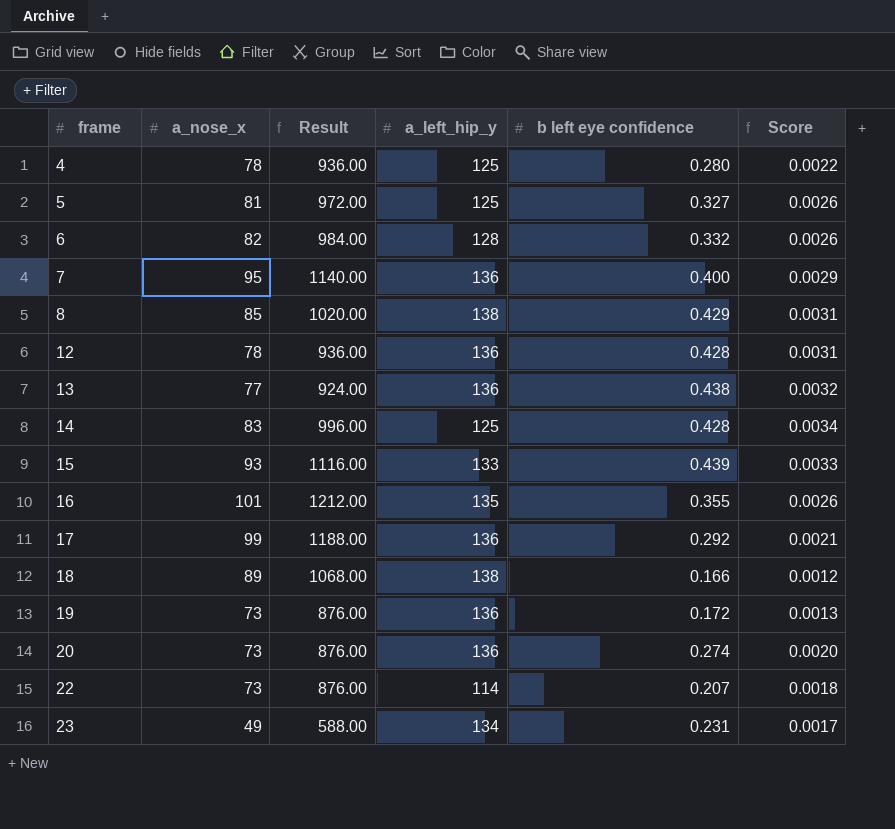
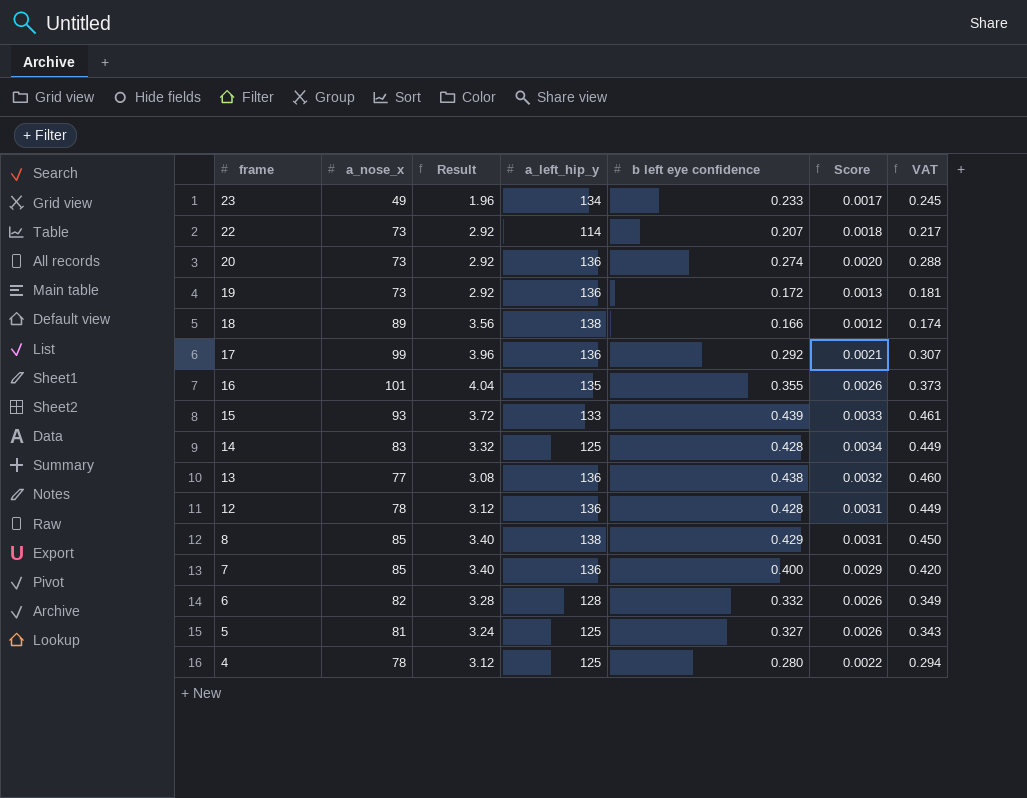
row order: frame ascending -> frame descending
column Result | formula: [a_nose_x] * 12 -> [a_nose_x] * 0.04
column VAT | formula: none -> [b left eye confidence] * 1.05
23 | b left eye confidence: 0.231 -> 0.233
7 | a_nose_x: 95 -> 85

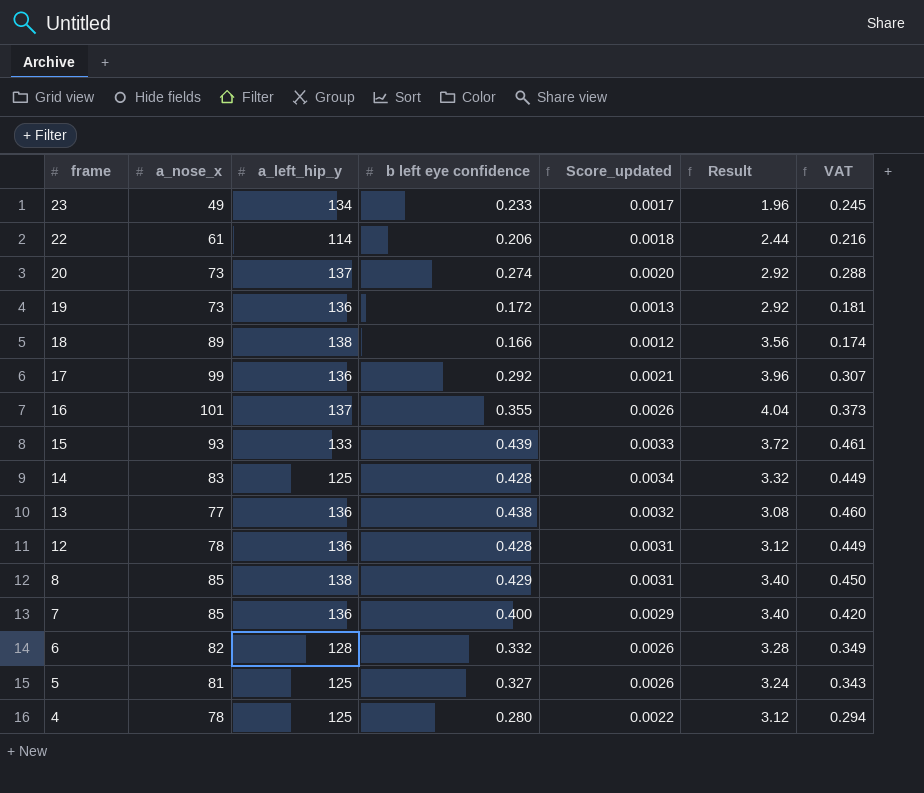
column name: Score -> Score_updated
column Result | position: 3 -> 6
22 | a_nose_x: 73 -> 61
22 | b left eye confidence: 0.207 -> 0.206
22 | Result: 2.92 -> 2.44
22 | VAT: 0.217 -> 0.216
20 | a_left_hip_y: 136 -> 137
16 | a_left_hip_y: 135 -> 137

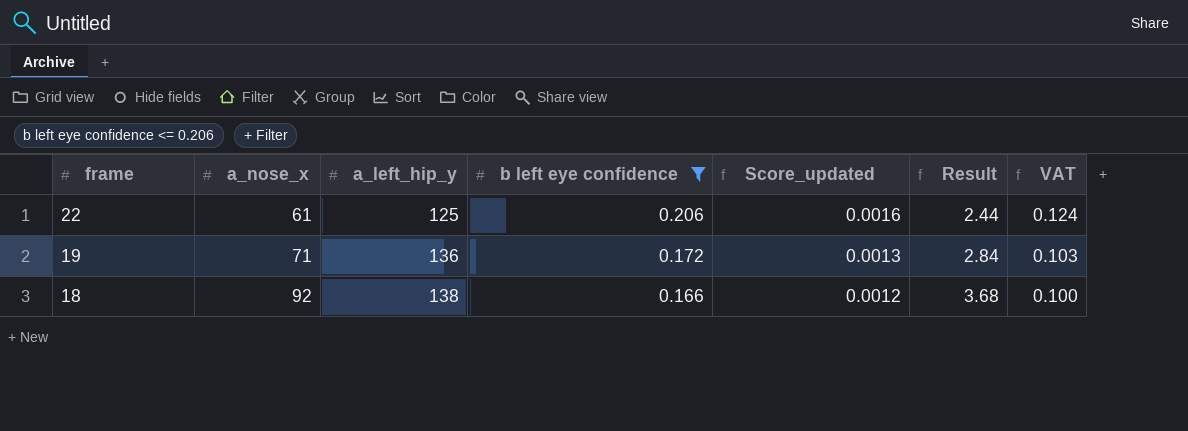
filter: none -> b left eye confidence <= 0.206
column VAT | formula: [b left eye confidence] * 1.05 -> [b left eye confidence] * 0.6
22 | a_left_hip_y: 114 -> 125
22 | Score_updated: 0.0018 -> 0.0016
19 | a_nose_x: 73 -> 71
19 | Result: 2.92 -> 2.84
18 | a_nose_x: 89 -> 92
18 | Result: 3.56 -> 3.68

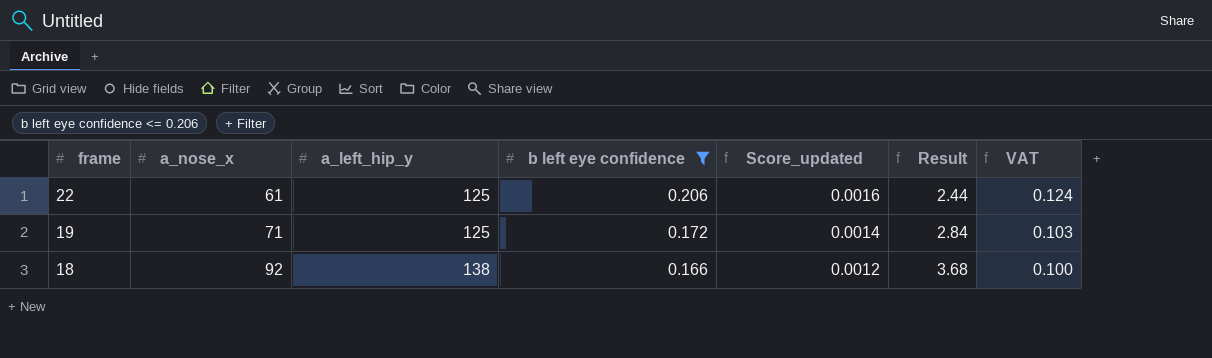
19 | a_left_hip_y: 136 -> 125
19 | Score_updated: 0.0013 -> 0.0014

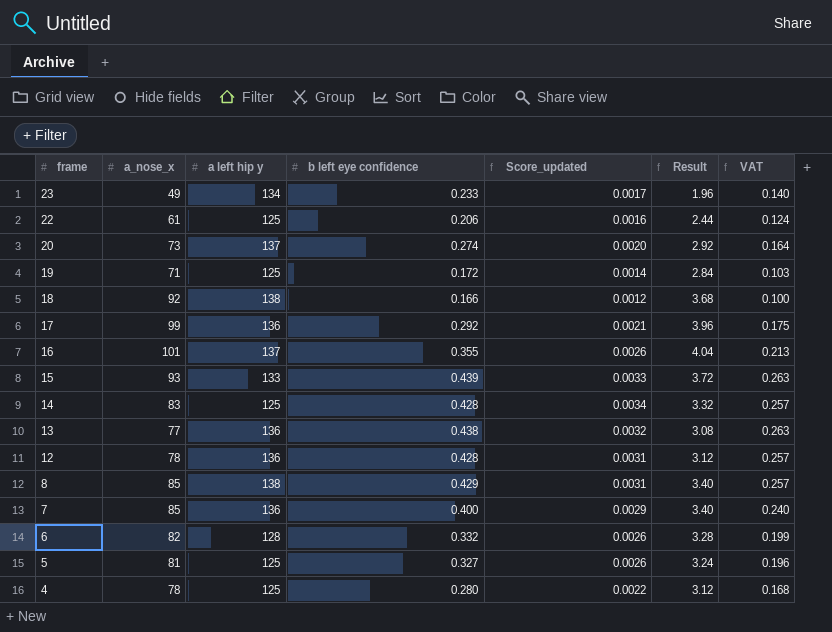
filter: b left eye confidence <= 0.206 -> none
column name: a_left_hip_y -> a left hip y

